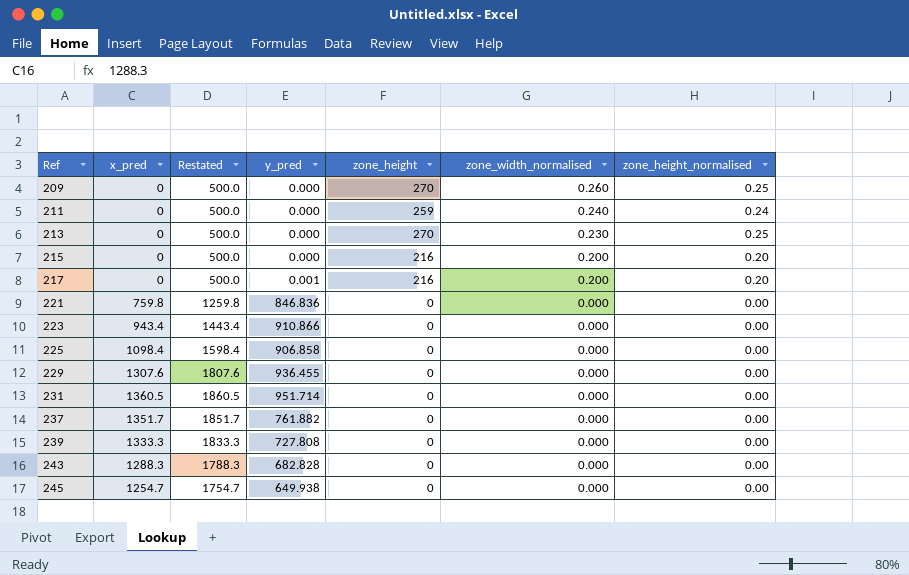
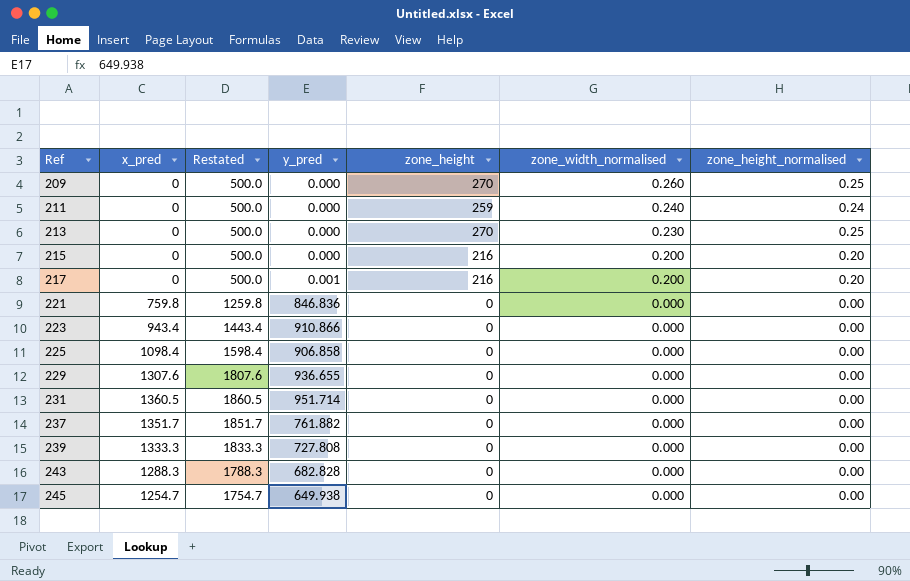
229 | y_pred: 936.455 -> 936.655

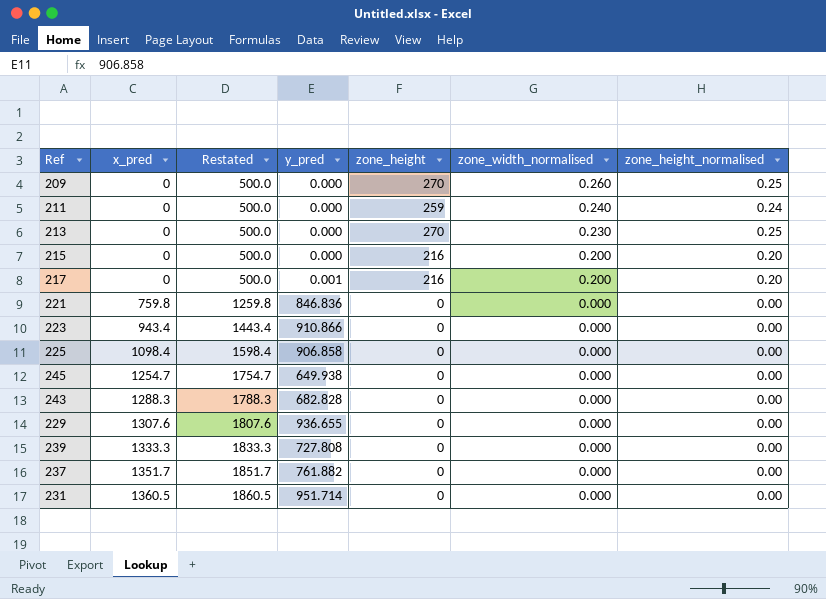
row order: Ref ascending -> x_pred ascending

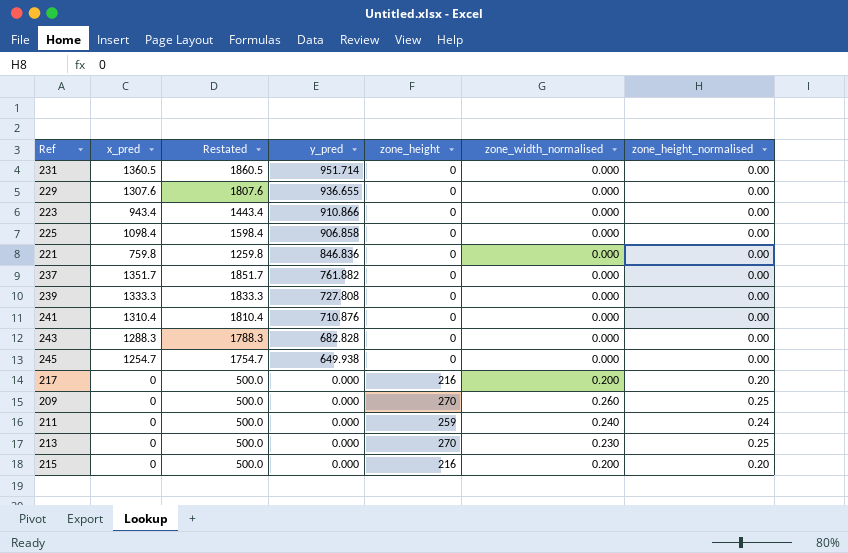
row order: x_pred ascending -> y_pred descending
row 241: none -> 1310.4 | 1810.4 | 710.876 | 0 | 0.000 | 0.00
217 | y_pred: 0.001 -> 0.000

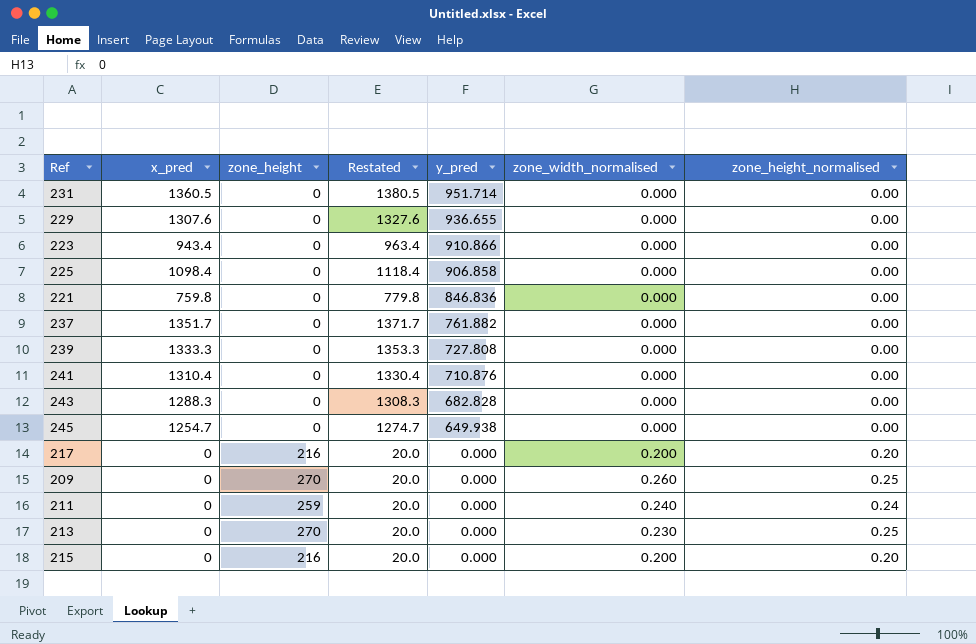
column zone_height | position: 5 -> 3
column Restated | formula: [x_pred] + 500 -> [x_pred] + 20

